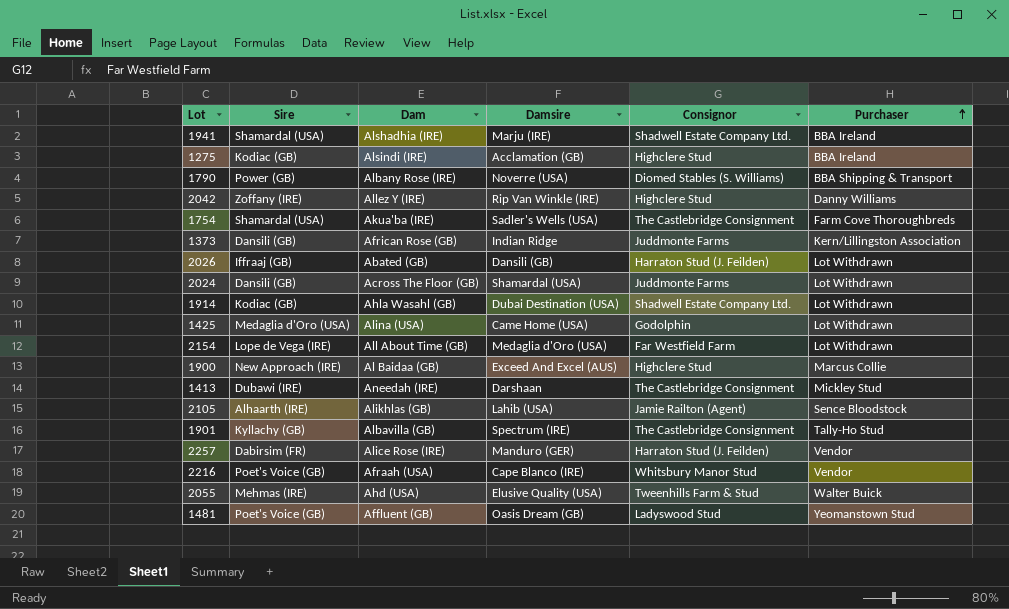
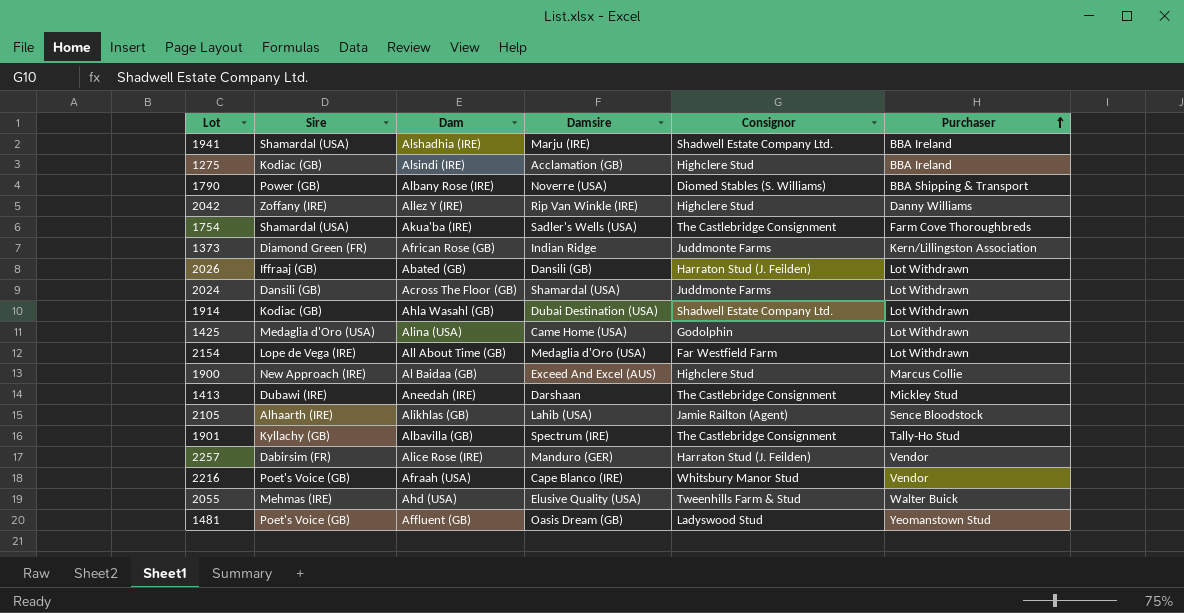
1373 | Sire: Dansili (GB) -> Diamond Green (FR)

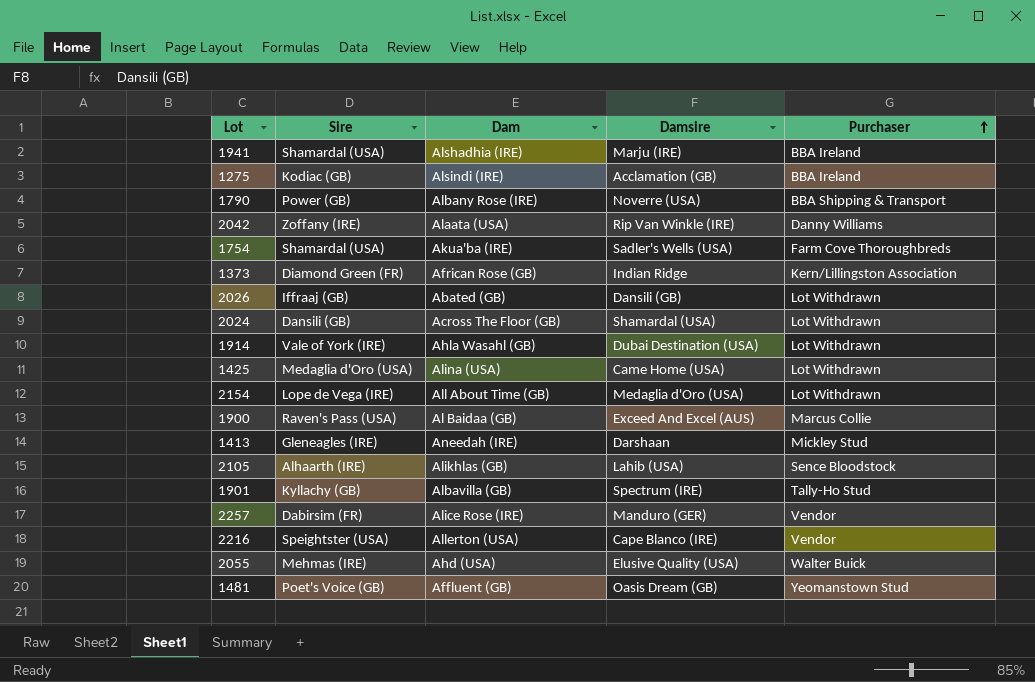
column Consignor | position: 5 -> none
2042 | Dam: Allez Y (IRE) -> Alaata (USA)
1914 | Sire: Kodiac (GB) -> Vale of York (IRE)
1900 | Sire: New Approach (IRE) -> Raven's Pass (USA)
1413 | Sire: Dubawi (IRE) -> Gleneagles (IRE)
2216 | Sire: Poet's Voice (GB) -> Speightster (USA)
2216 | Dam: Afraah (USA) -> Allerton (USA)

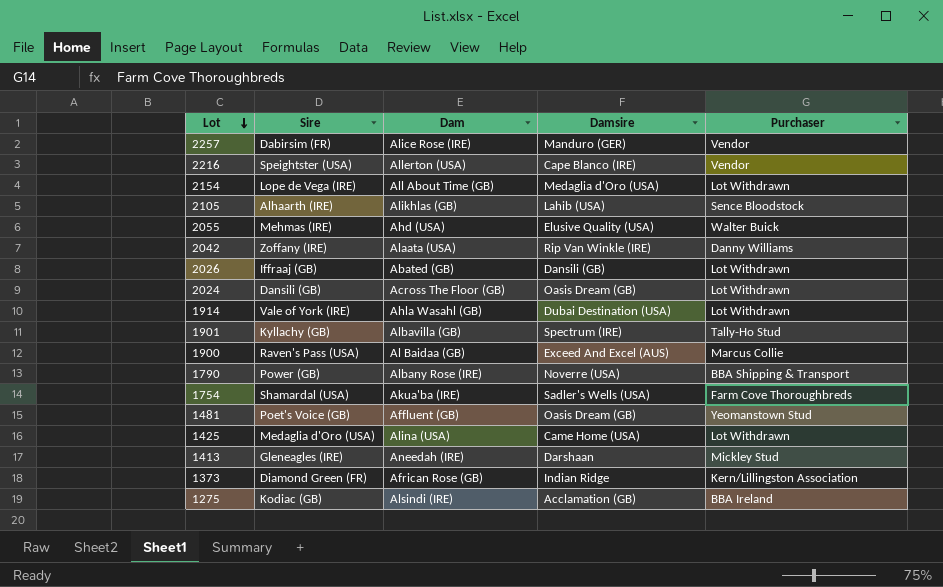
row order: Purchaser ascending -> Lot descending
row 1941: Shamardal (USA) | Alshadhia (IRE) | Marju (IRE) | BBA Ireland -> none
2024 | Damsire: Shamardal (USA) -> Oasis Dream (GB)

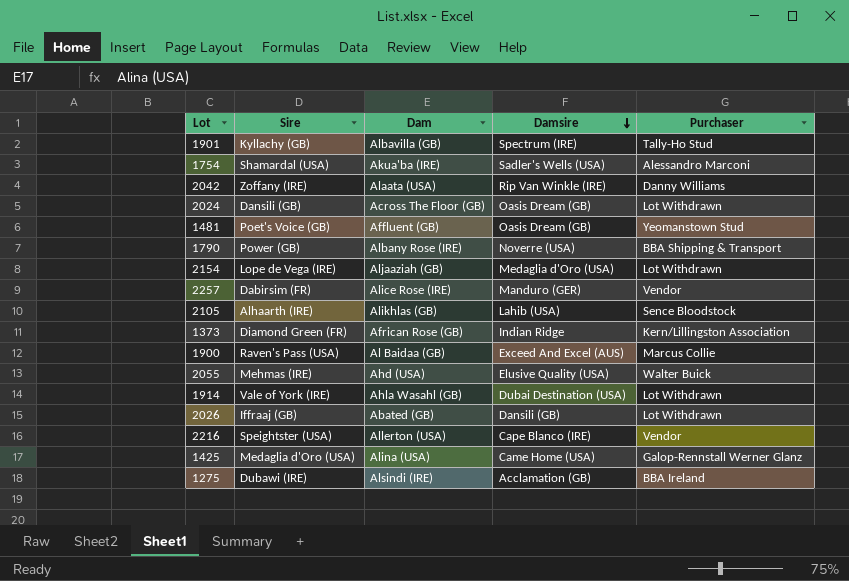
row order: Lot descending -> Damsire descending
row 1413: Gleneagles (IRE) | Aneedah (IRE) | Darshaan | Mickley Stud -> none
1754 | Purchaser: Farm Cove Thoroughbreds -> Alessandro Marconi
2154 | Dam: All About Time (GB) -> Aljaaziah (GB)
1425 | Purchaser: Lot Withdrawn -> Galop-Rennstall Werner Glanz
1275 | Sire: Kodiac (GB) -> Dubawi (IRE)

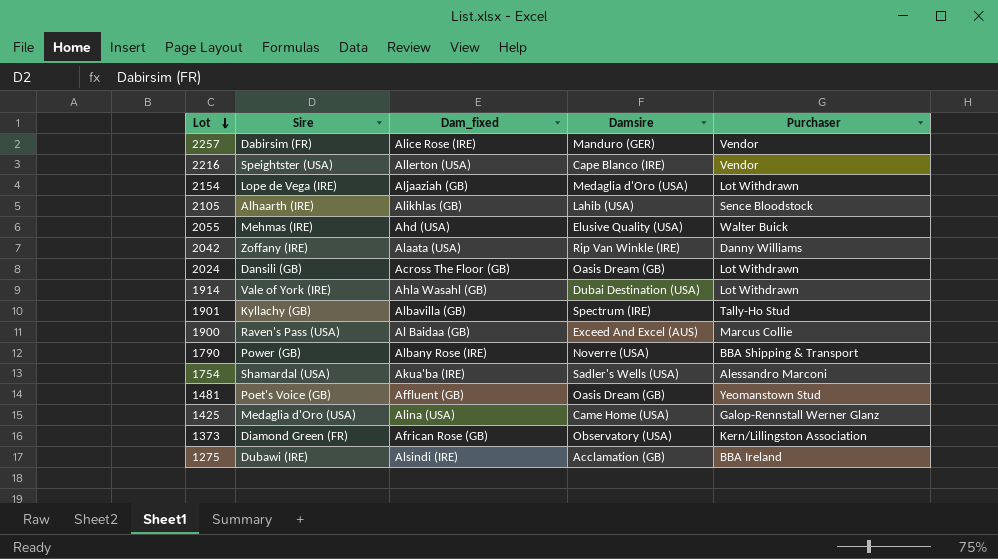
row order: Damsire descending -> Lot descending
column name: Dam -> Dam_fixed
row 2026: Iffraaj (GB) | Abated (GB) | Dansili (GB) | Lot Withdrawn -> none
1373 | Damsire: Indian Ridge -> Observatory (USA)

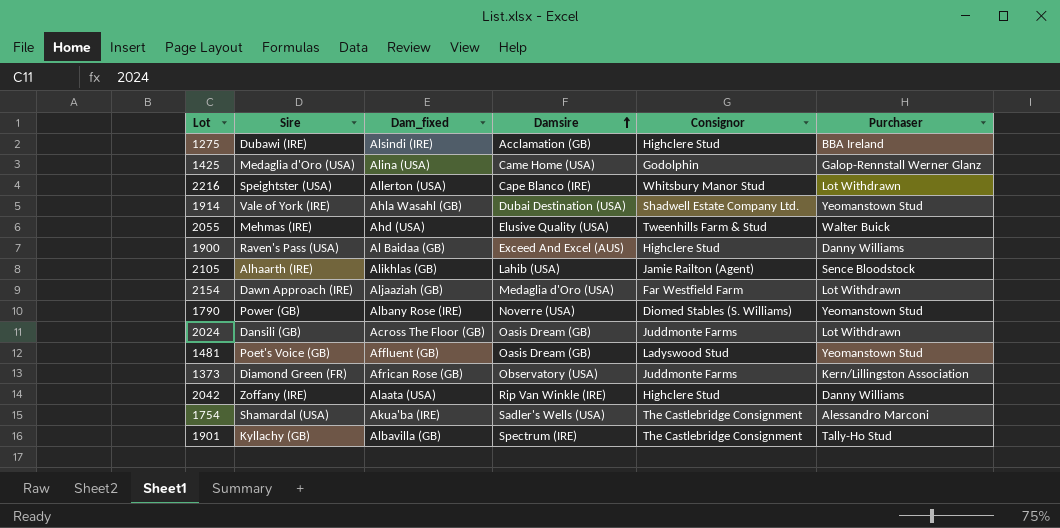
row order: Lot descending -> Damsire ascending
column Consignor | position: none -> 5
row 2257: Dabirsim (FR) | Alice Rose (IRE) | Manduro (GER) | Vendor -> none
2216 | Purchaser: Vendor -> Lot Withdrawn
1914 | Purchaser: Lot Withdrawn -> Yeomanstown Stud
1900 | Purchaser: Marcus Collie -> Danny Williams
2154 | Sire: Lope de Vega (IRE) -> Dawn Approach (IRE)
1790 | Purchaser: BBA Shipping & Transport -> Yeomanstown Stud

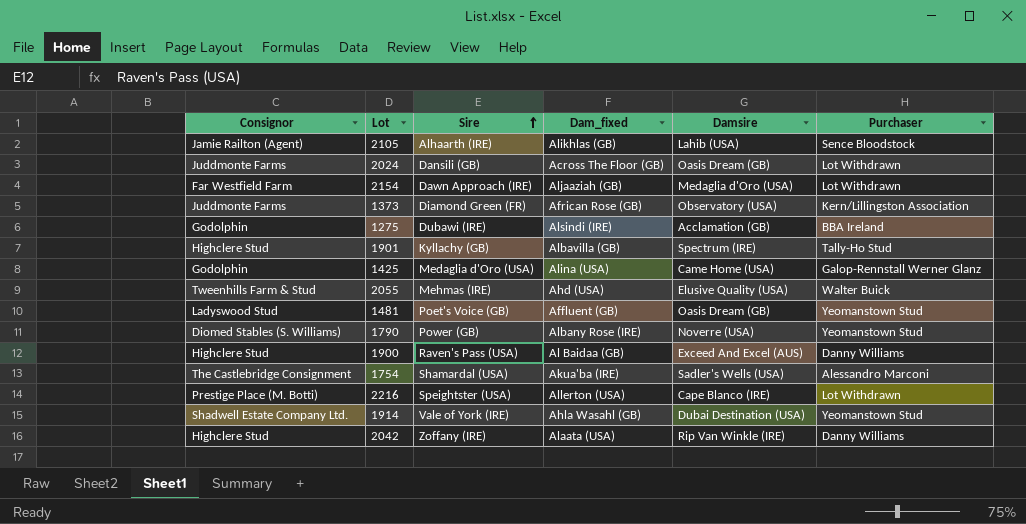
row order: Damsire ascending -> Sire ascending
column Consignor | position: 5 -> 1
1275 | Consignor: Highclere Stud -> Godolphin
1901 | Consignor: The Castlebridge Consignment -> Highclere Stud
2216 | Consignor: Whitsbury Manor Stud -> Prestige Place (M. Botti)

